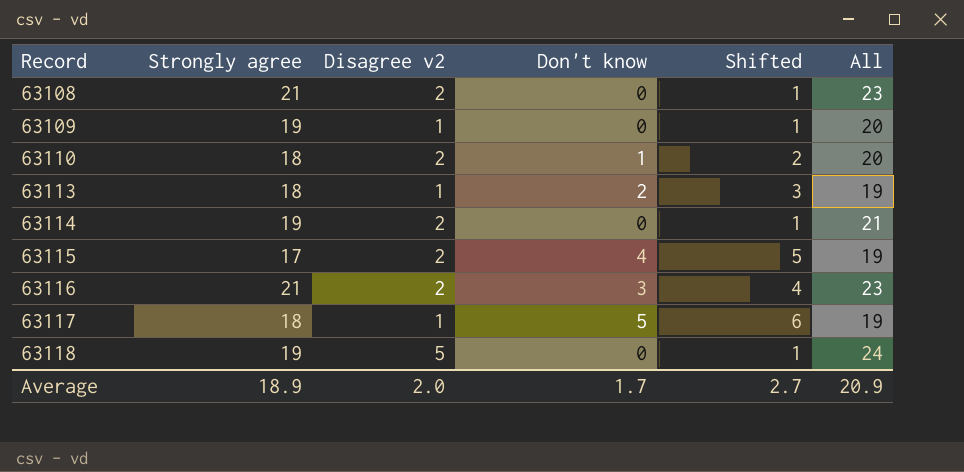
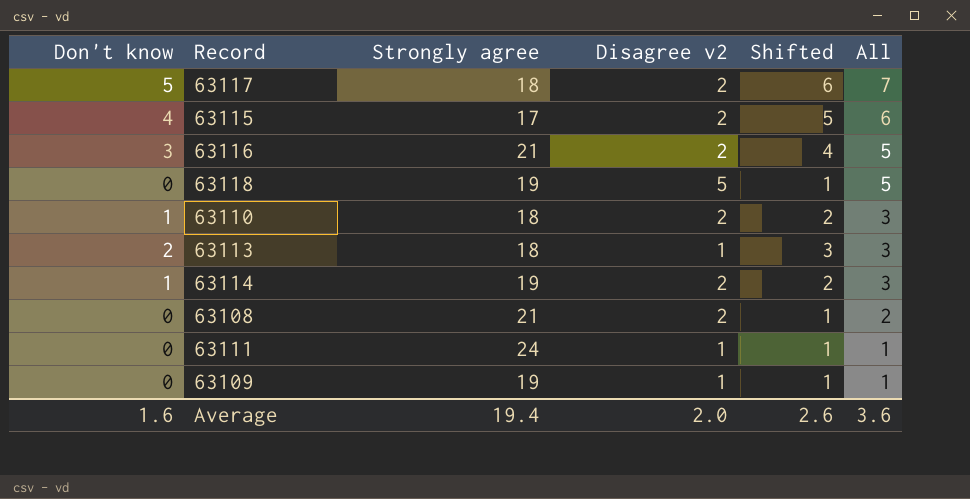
row order: Record ascending -> All descending
column Don't know | position: 4 -> 1
column All | formula: [Strongly agree] + [Disagree v2] -> [Don't know] + [Disagree v2]
63117 | Disagree v2: 1 -> 2
63114 | Don't know: 0 -> 1
63114 | Shifted: 1 -> 2
row 63111: none -> 0 | 24 | 1 | 1 | 1
Average | Don't know: 1.7 -> 1.6
Average | Strongly agree: 18.9 -> 19.4
Average | Shifted: 2.7 -> 2.6
Average | All: 20.9 -> 3.6

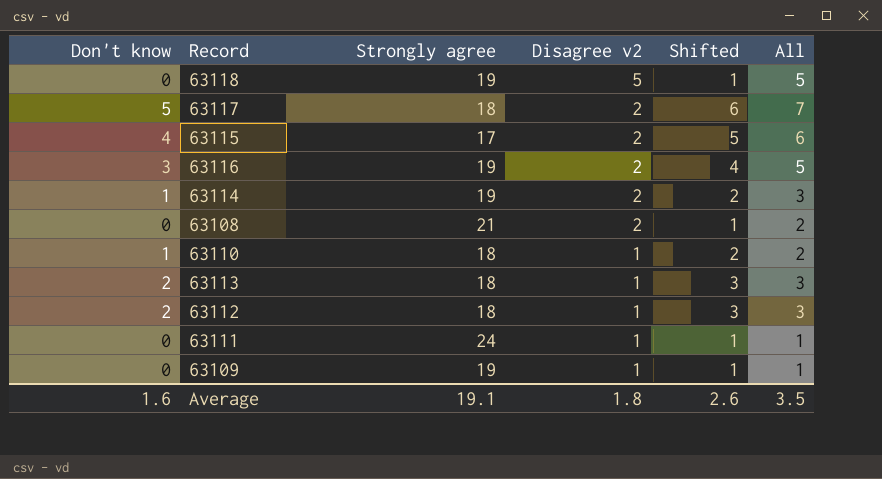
row order: All descending -> Disagree v2 descending
63116 | Strongly agree: 21 -> 19
63110 | Disagree v2: 2 -> 1
63110 | All: 3 -> 2
row 63112: none -> 2 | 18 | 1 | 3 | 3
Average | Strongly agree: 19.4 -> 19.1
Average | Disagree v2: 2.0 -> 1.8
Average | All: 3.6 -> 3.5

